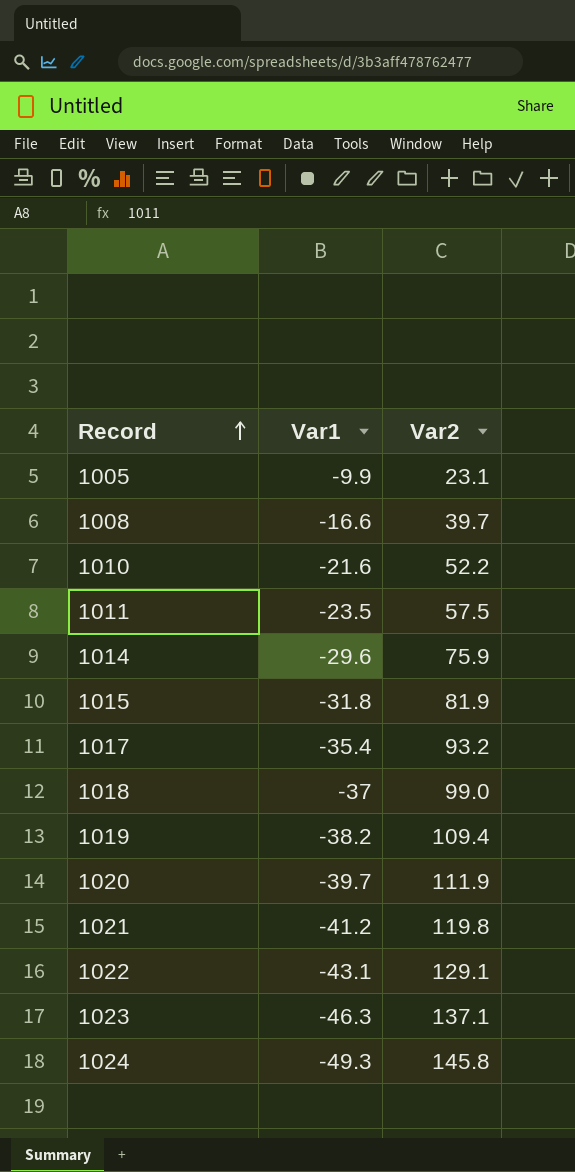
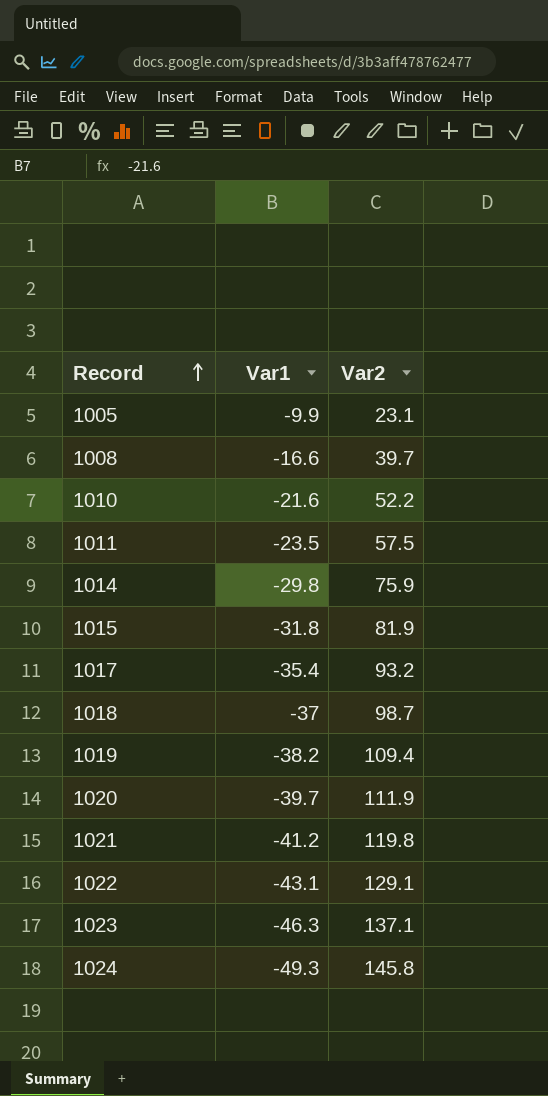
1014 | Var1: -29.6 -> -29.8
1018 | Var2: 99.0 -> 98.7

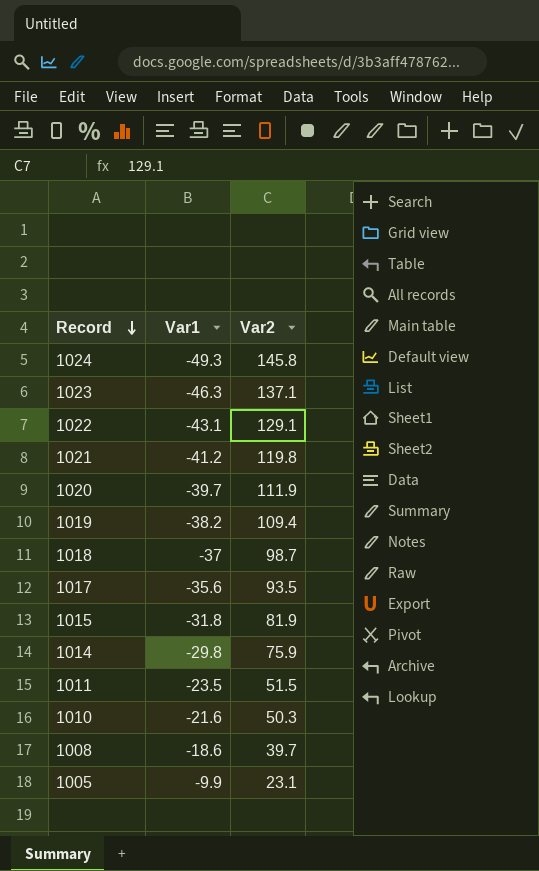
row order: Record ascending -> Record descending
1017 | Var1: -35.4 -> -35.6
1017 | Var2: 93.2 -> 93.5
1011 | Var2: 57.5 -> 51.5
1010 | Var2: 52.2 -> 50.3
1008 | Var1: -16.6 -> -18.6

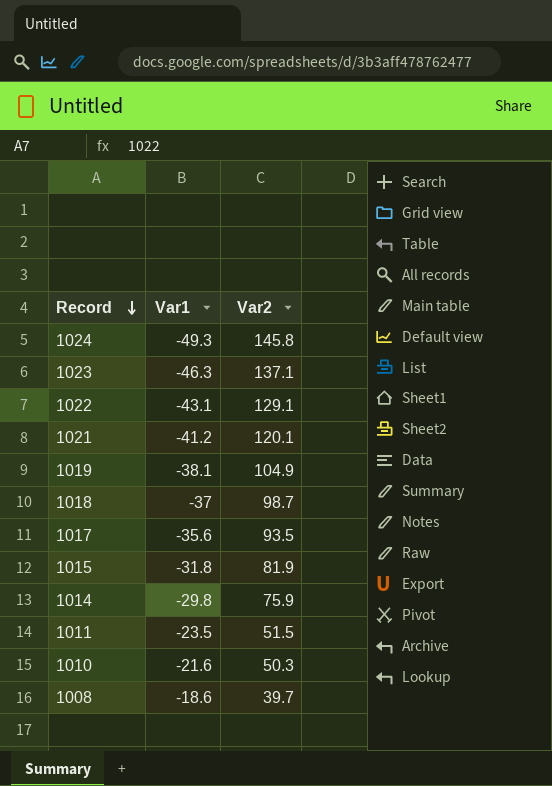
row 1020: -39.7 | 111.9 -> none
row 1005: -9.9 | 23.1 -> none
1021 | Var2: 119.8 -> 120.1
1019 | Var1: -38.2 -> -38.1
1019 | Var2: 109.4 -> 104.9

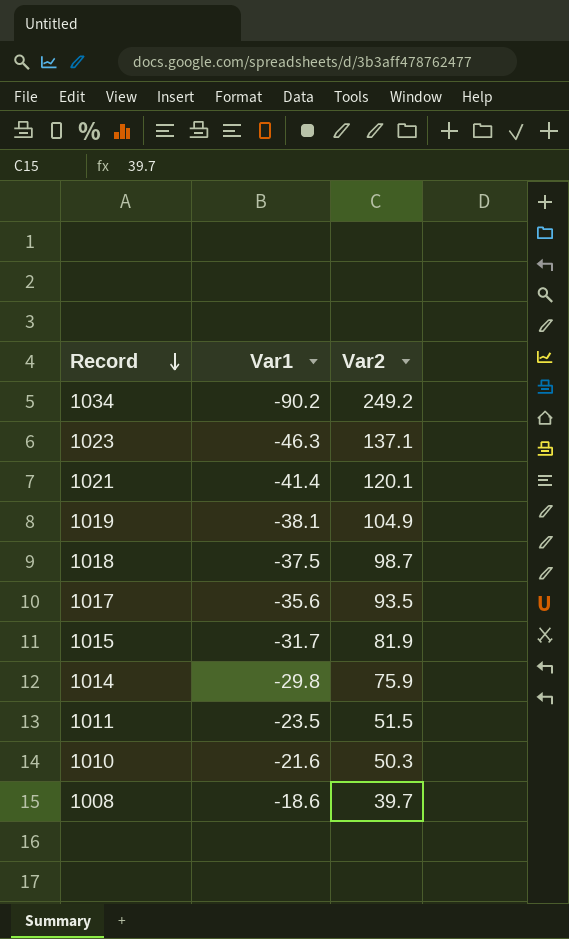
row 1024: -49.3 | 145.8 -> none
row 1022: -43.1 | 129.1 -> none
row 1034: none -> -90.2 | 249.2
1021 | Var1: -41.2 -> -41.4
1018 | Var1: -37 -> -37.5
1015 | Var1: -31.8 -> -31.7

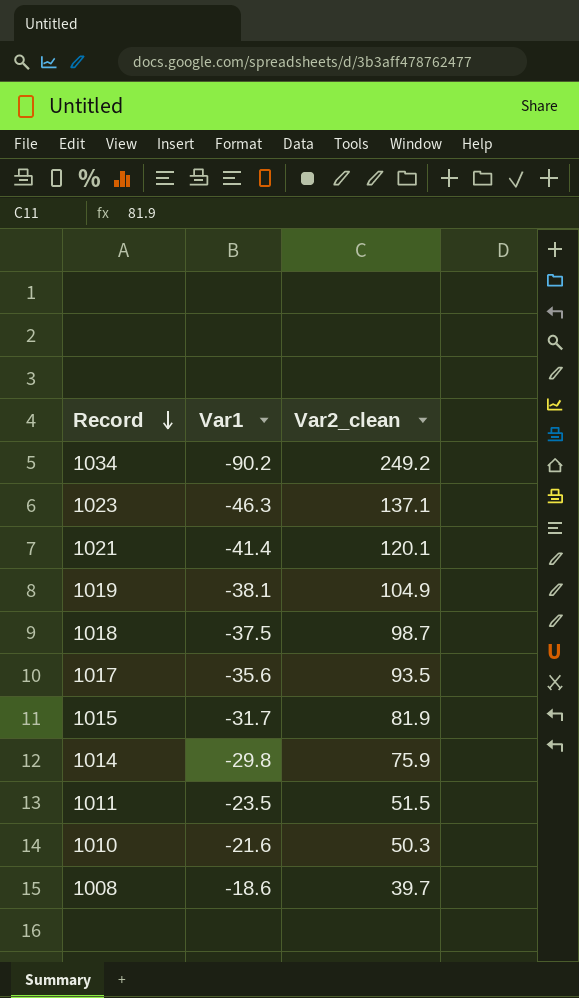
column name: Var2 -> Var2_clean

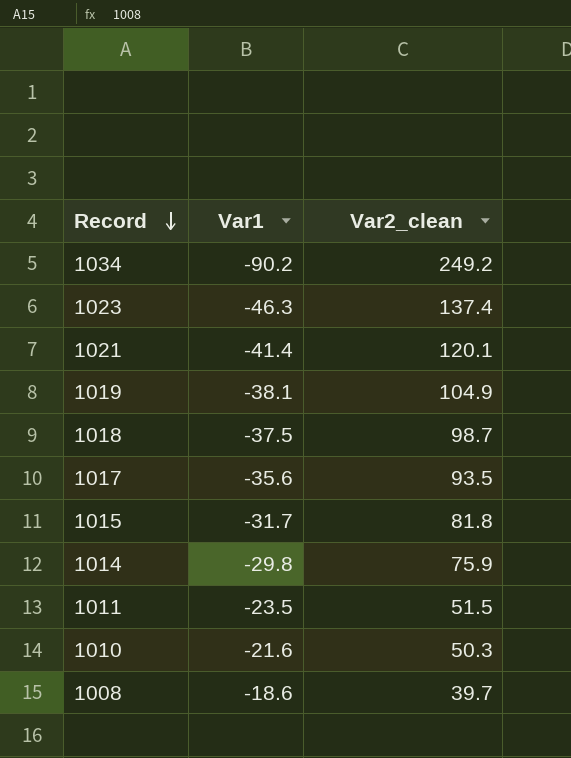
1023 | Var2_clean: 137.1 -> 137.4
1015 | Var2_clean: 81.9 -> 81.8

